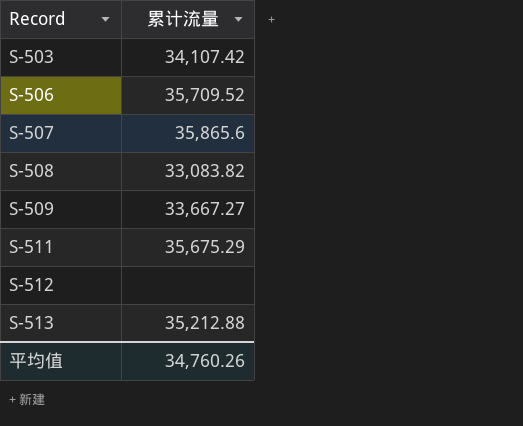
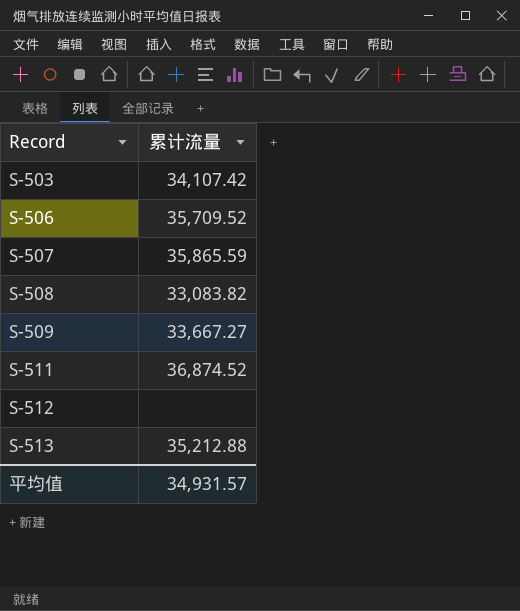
S-507 | 累计流量: 35,865.6 -> 35,865.59
S-511 | 累计流量: 35,675.29 -> 36,874.52
平均值 | 累计流量: 34,760.26 -> 34,931.57

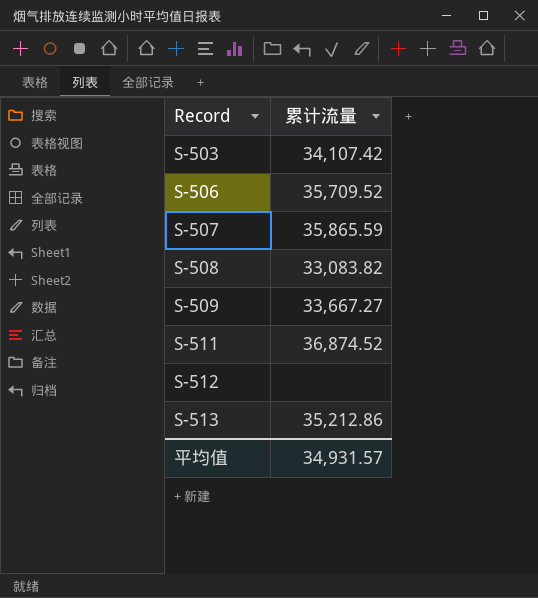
S-513 | 累计流量: 35,212.88 -> 35,212.86

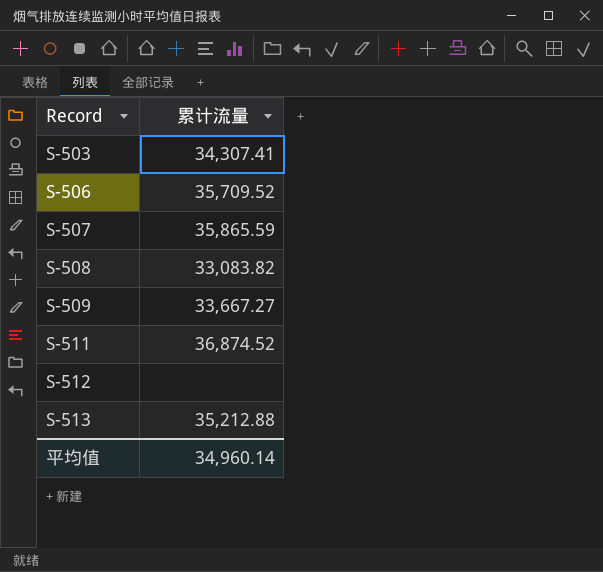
S-503 | 累计流量: 34,107.42 -> 34,307.41
S-513 | 累计流量: 35,212.86 -> 35,212.88
平均值 | 累计流量: 34,931.57 -> 34,960.14

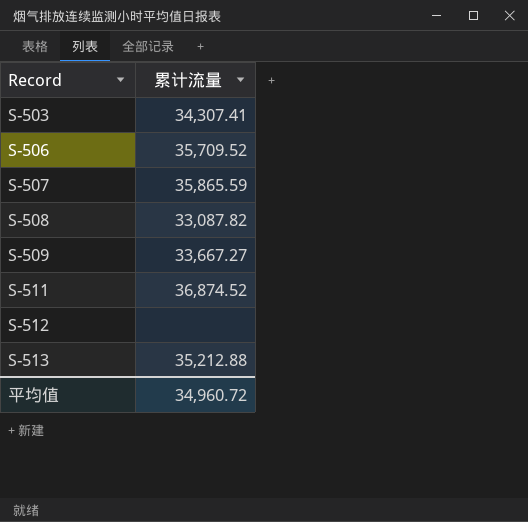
S-508 | 累计流量: 33,083.82 -> 33,087.82
平均值 | 累计流量: 34,960.14 -> 34,960.72

